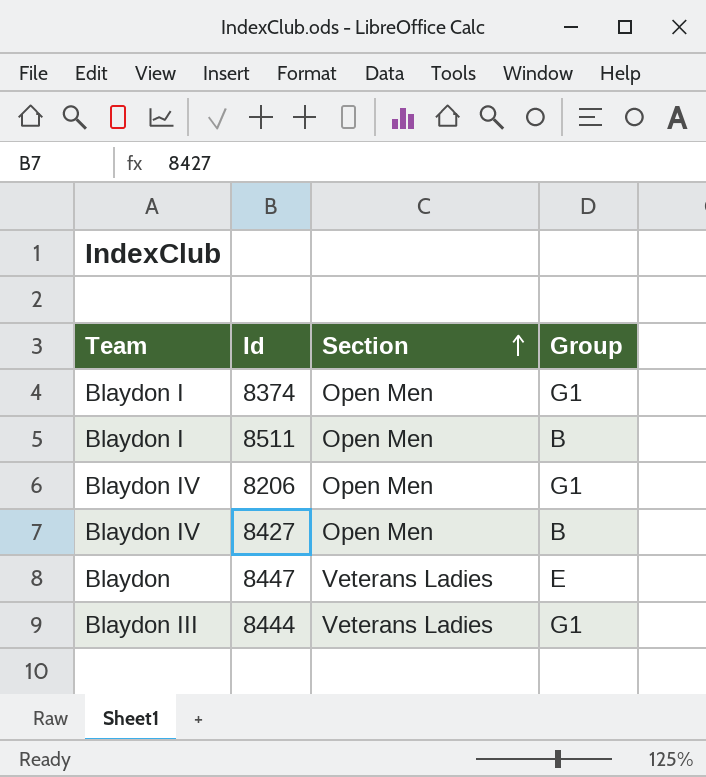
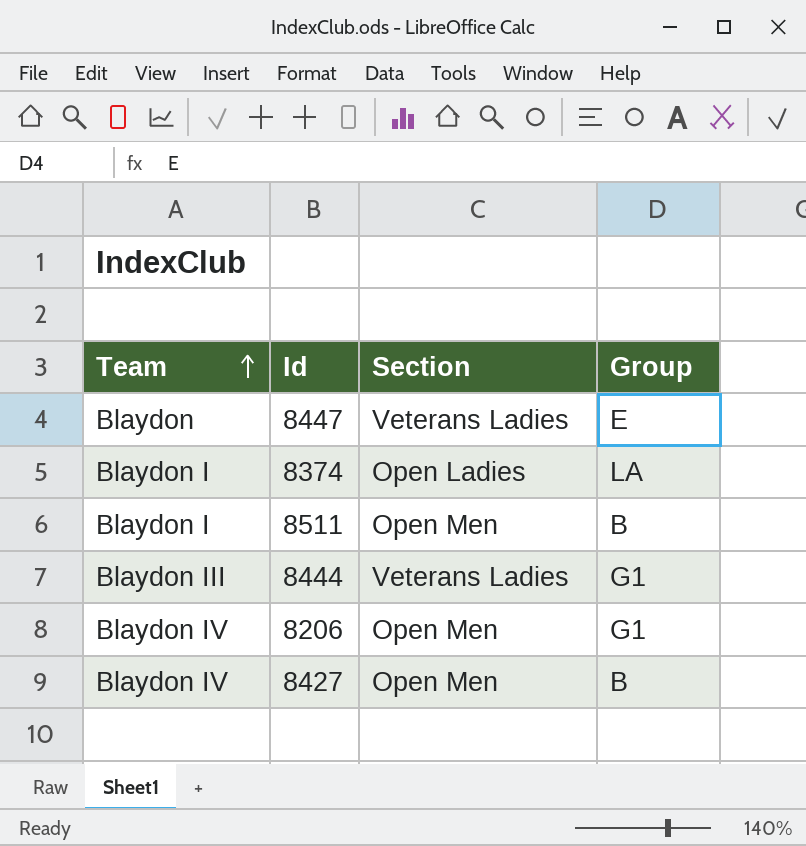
row order: Section ascending -> Team ascending
8374 | Section: Open Men -> Open Ladies
8374 | Group: G1 -> LA

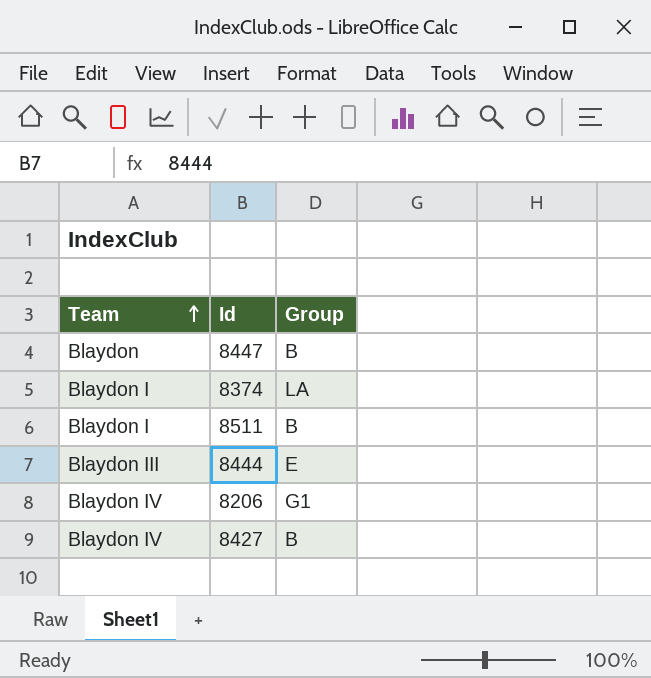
column Section | position: 3 -> none
8447 | Group: E -> B
8444 | Group: G1 -> E

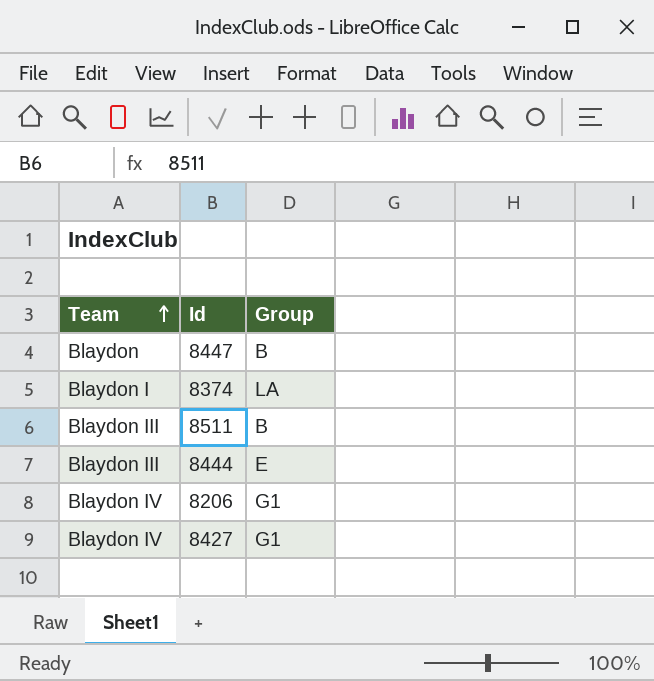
8511 | Team: Blaydon I -> Blaydon III
8427 | Group: B -> G1

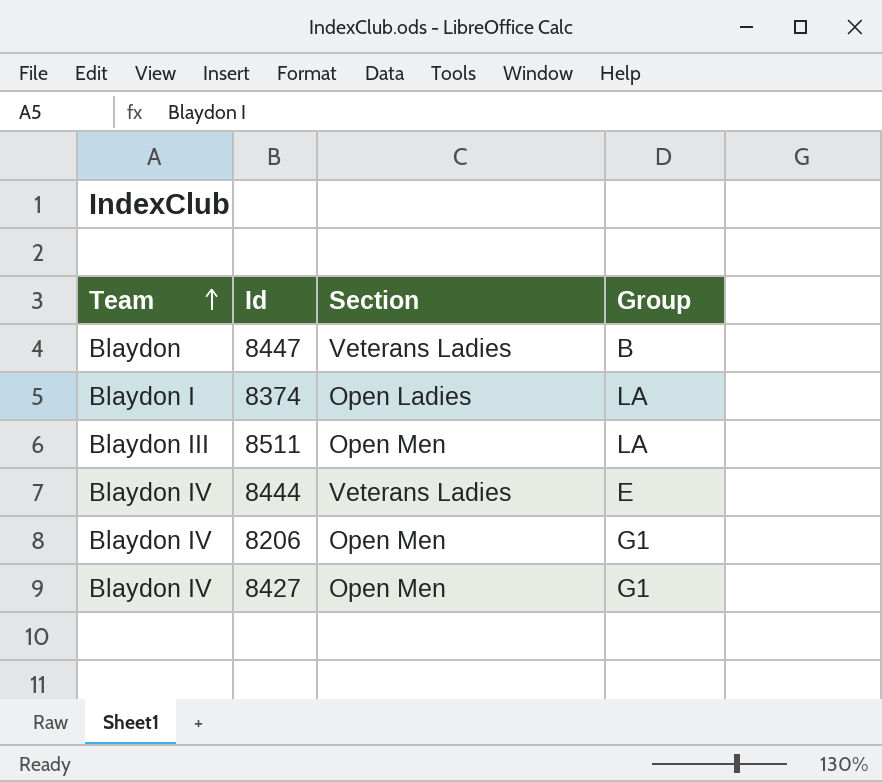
column Section | position: none -> 3
8511 | Group: B -> LA
8444 | Team: Blaydon III -> Blaydon IV

